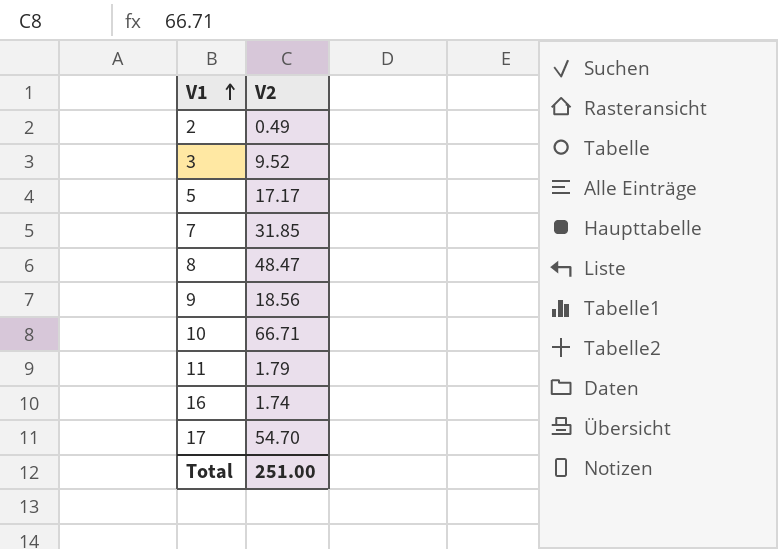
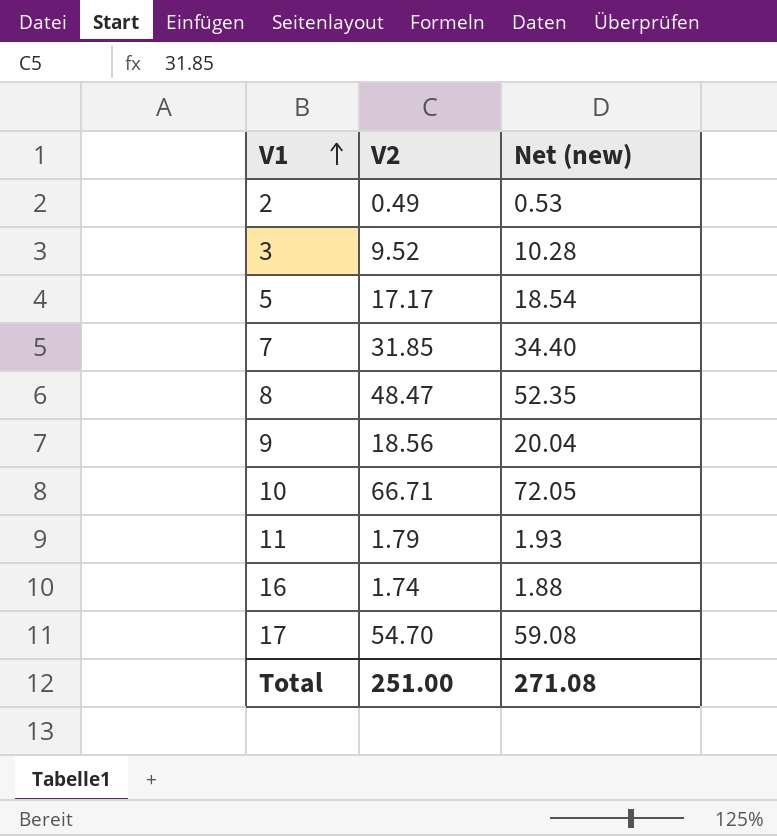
column Net (new) | formula: none -> [V2] * 1.08

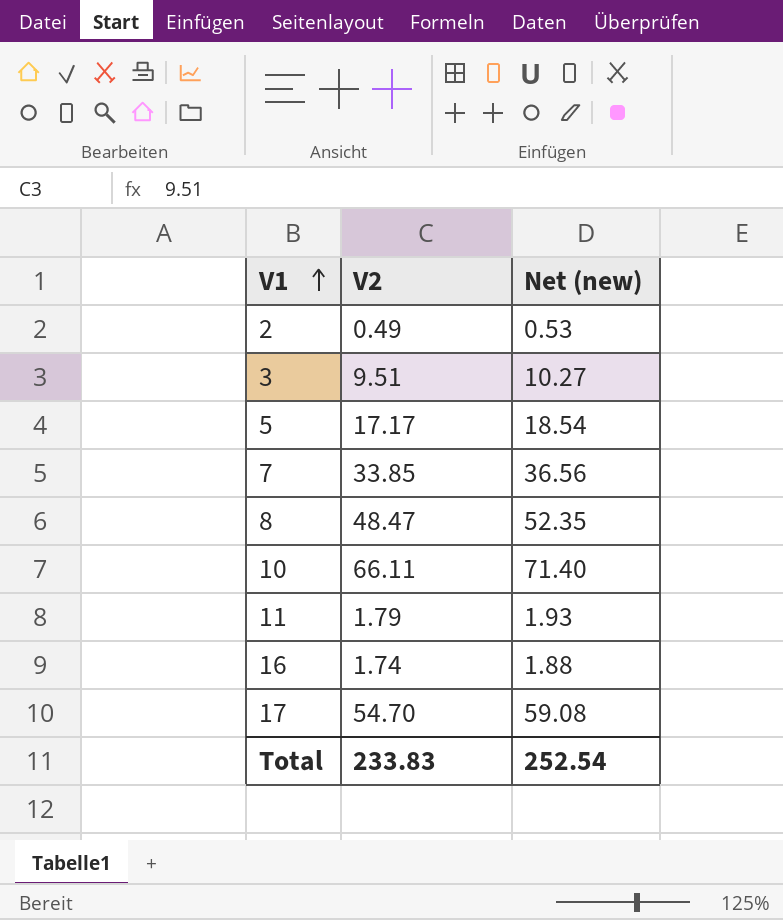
row 9: 18.56 | 20.04 -> none
3 | V2: 9.52 -> 9.51
3 | Net (new): 10.28 -> 10.27
7 | V2: 31.85 -> 33.85
7 | Net (new): 34.40 -> 36.56
10 | V2: 66.71 -> 66.11
10 | Net (new): 72.05 -> 71.40
Total | V2: 251.00 -> 233.83
Total | Net (new): 271.08 -> 252.54

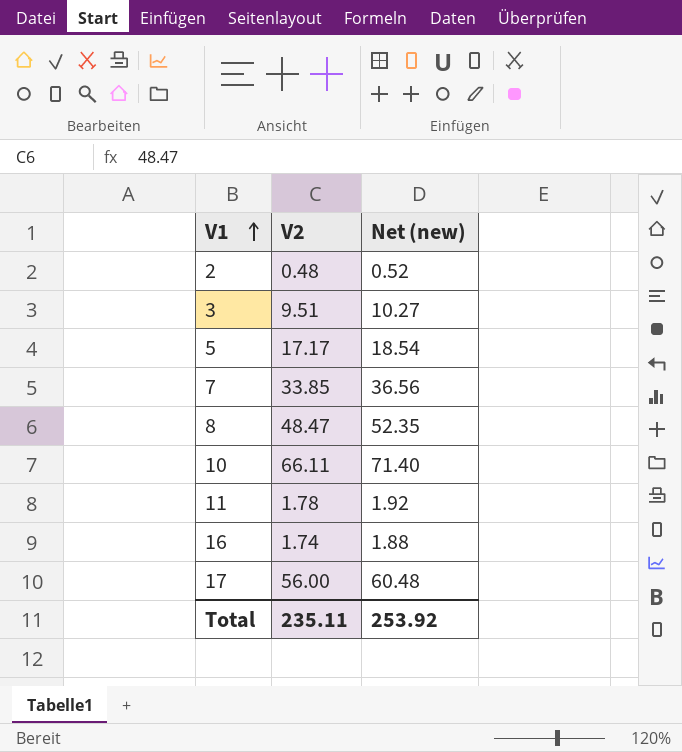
2 | V2: 0.49 -> 0.48
2 | Net (new): 0.53 -> 0.52
11 | V2: 1.79 -> 1.78
11 | Net (new): 1.93 -> 1.92
17 | V2: 54.70 -> 56.00
17 | Net (new): 59.08 -> 60.48
Total | V2: 233.83 -> 235.11
Total | Net (new): 252.54 -> 253.92

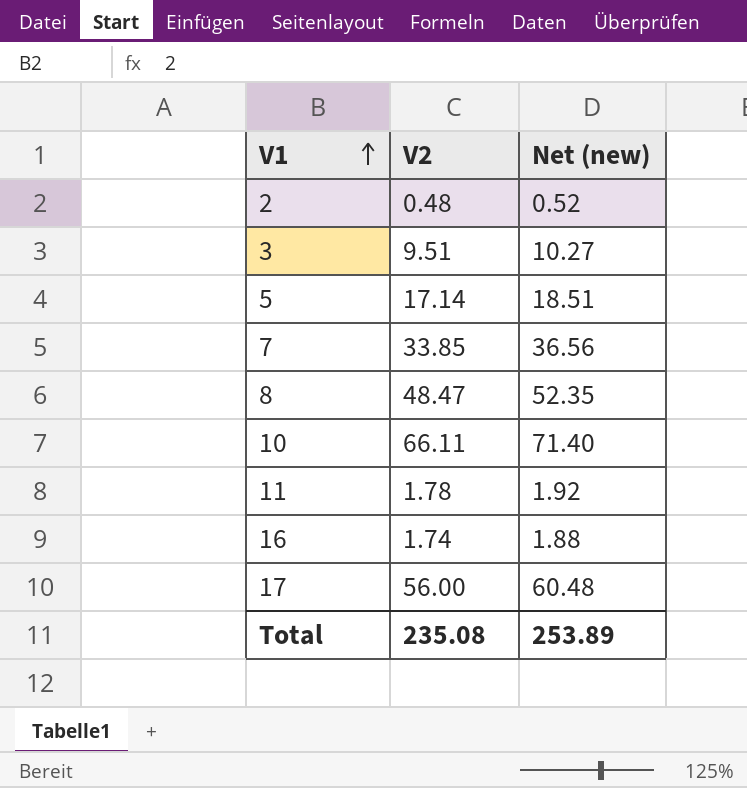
5 | V2: 17.17 -> 17.14
5 | Net (new): 18.54 -> 18.51
Total | V2: 235.11 -> 235.08
Total | Net (new): 253.92 -> 253.89

